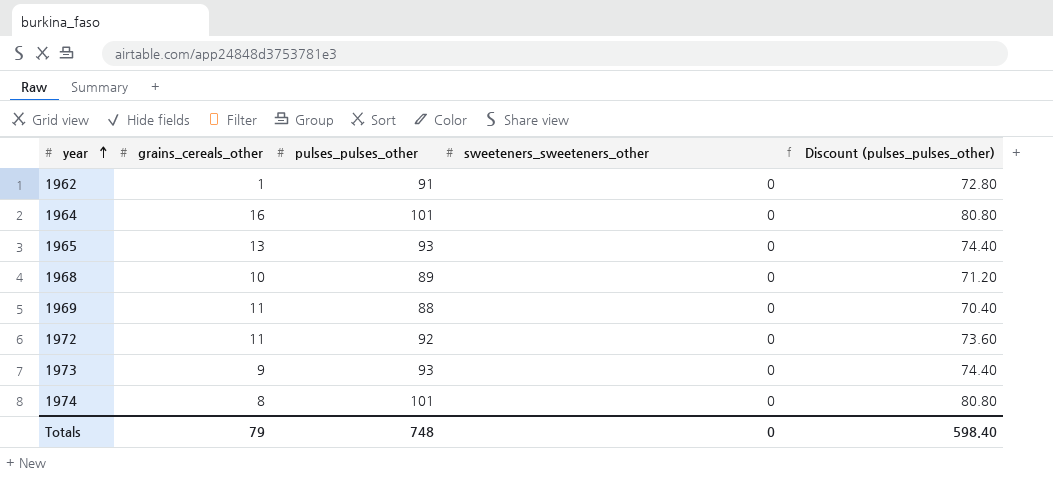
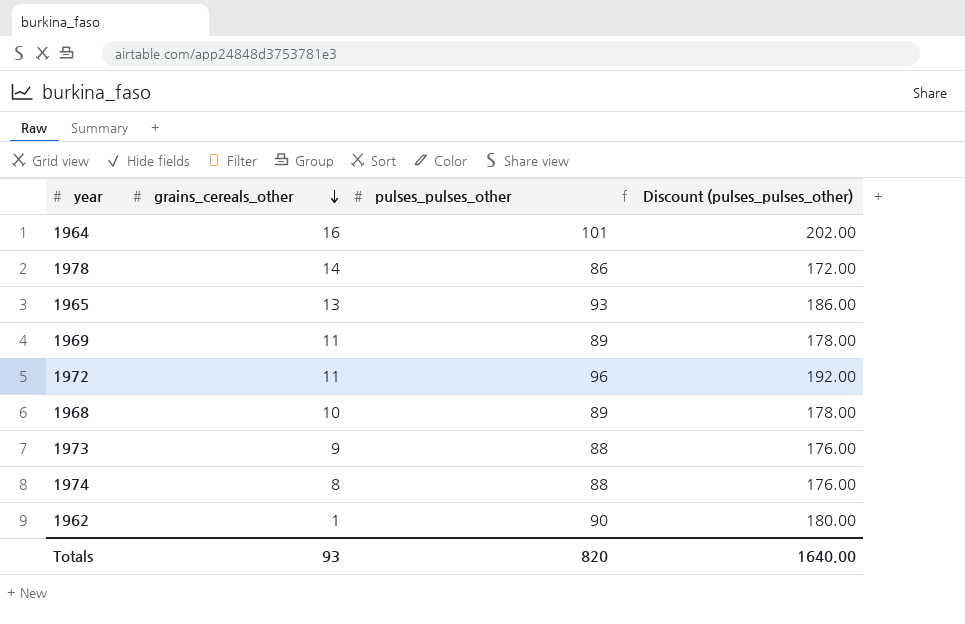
row order: year ascending -> grains_cereals_other descending
column sweeteners_sweeteners_other | position: 4 -> none
column Discount (pulses_pulses_other) | formula: [pulses_pulses_other] * 0.8 -> [pulses_pulses_other] * 2
row 1978: none -> 14 | 86 | 172.00
1969 | pulses_pulses_other: 88 -> 89
1972 | pulses_pulses_other: 92 -> 96
1973 | pulses_pulses_other: 93 -> 88
1974 | pulses_pulses_other: 101 -> 88
1962 | pulses_pulses_other: 91 -> 90
Totals | grains_cereals_other: 79 -> 93
Totals | pulses_pulses_other: 748 -> 820
Totals | Discount (pulses_pulses_other): 598.40 -> 1640.00

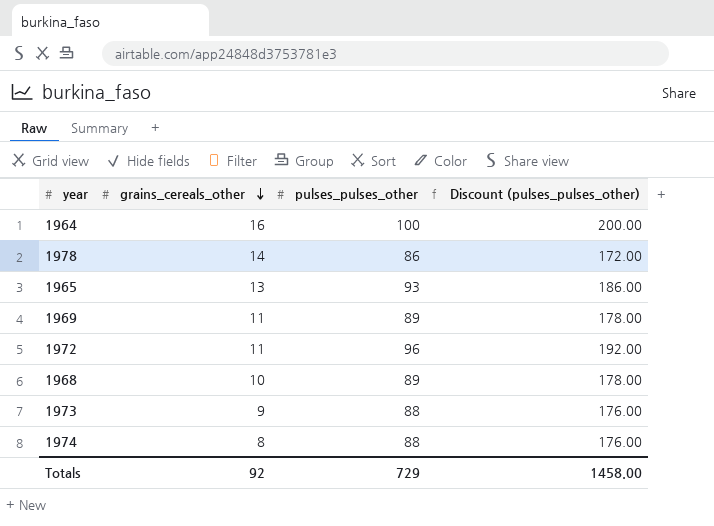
row 1962: 1 | 90 | 180.00 -> none
1964 | pulses_pulses_other: 101 -> 100
1964 | Discount (pulses_pulses_other): 202.00 -> 200.00
Totals | grains_cereals_other: 93 -> 92
Totals | pulses_pulses_other: 820 -> 729
Totals | Discount (pulses_pulses_other): 1640.00 -> 1458.00

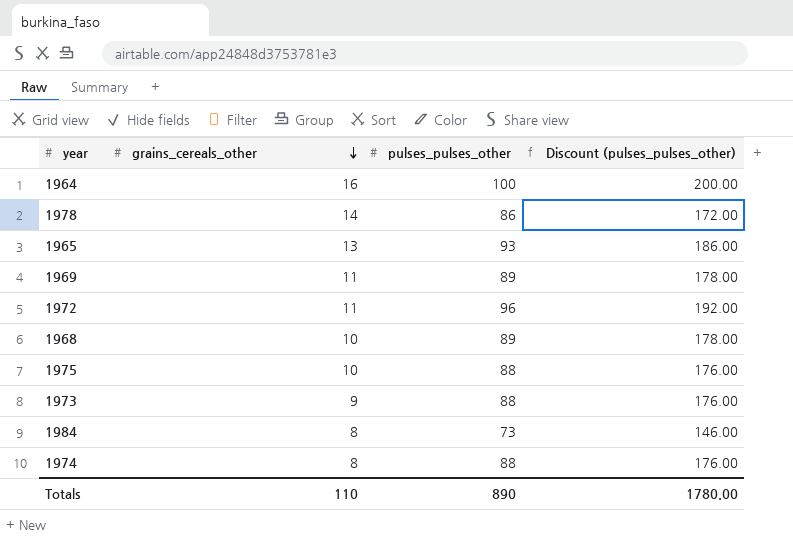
row 1975: none -> 10 | 88 | 176.00
row 1984: none -> 8 | 73 | 146.00
Totals | grains_cereals_other: 92 -> 110
Totals | pulses_pulses_other: 729 -> 890
Totals | Discount (pulses_pulses_other): 1458.00 -> 1780.00

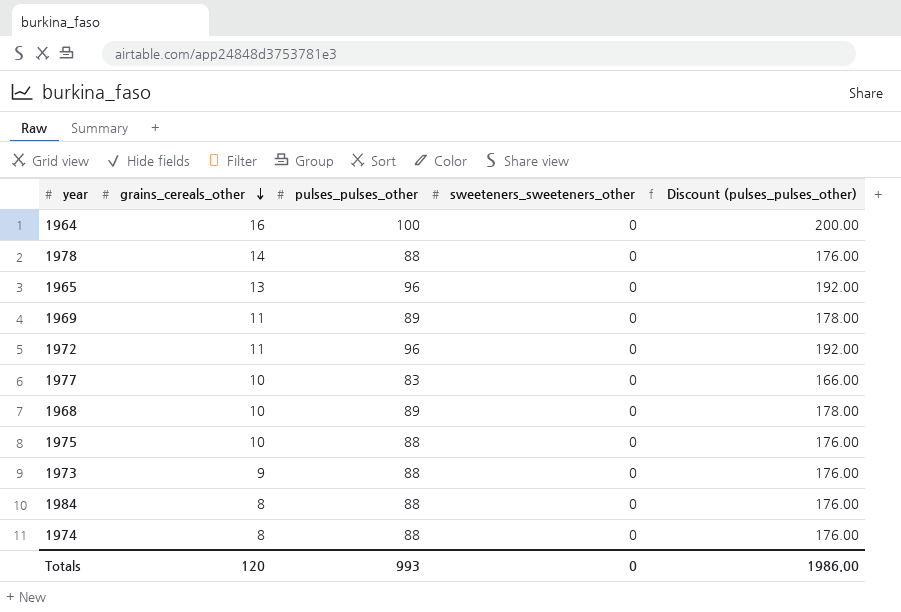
column sweeteners_sweeteners_other | position: none -> 4
1978 | pulses_pulses_other: 86 -> 88
1978 | Discount (pulses_pulses_other): 172.00 -> 176.00
1965 | pulses_pulses_other: 93 -> 96
1965 | Discount (pulses_pulses_other): 186.00 -> 192.00
row 1977: none -> 10 | 83 | 0 | 166.00
1984 | pulses_pulses_other: 73 -> 88
1984 | Discount (pulses_pulses_other): 146.00 -> 176.00
Totals | grains_cereals_other: 110 -> 120
Totals | pulses_pulses_other: 890 -> 993
Totals | Discount (pulses_pulses_other): 1780.00 -> 1986.00

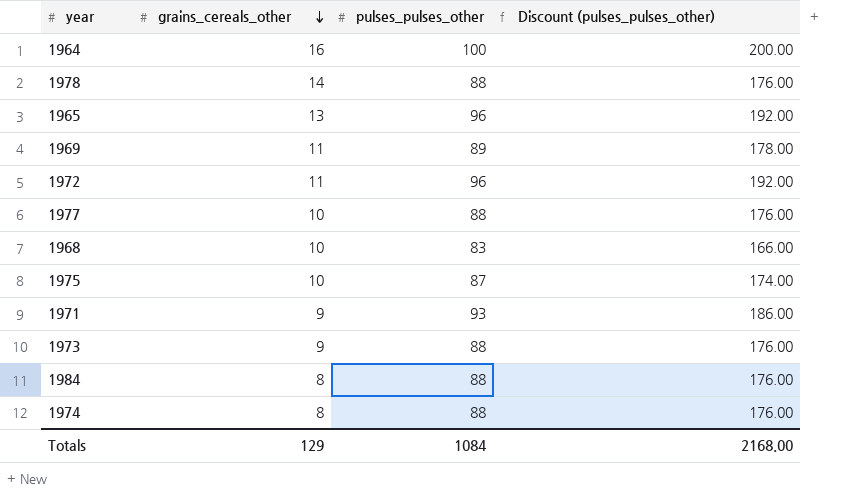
column sweeteners_sweeteners_other | position: 4 -> none
1977 | pulses_pulses_other: 83 -> 88
1977 | Discount (pulses_pulses_other): 166.00 -> 176.00
1968 | pulses_pulses_other: 89 -> 83
1968 | Discount (pulses_pulses_other): 178.00 -> 166.00
1975 | pulses_pulses_other: 88 -> 87
1975 | Discount (pulses_pulses_other): 176.00 -> 174.00
row 1971: none -> 9 | 93 | 186.00
Totals | grains_cereals_other: 120 -> 129
Totals | pulses_pulses_other: 993 -> 1084
Totals | Discount (pulses_pulses_other): 1986.00 -> 2168.00

